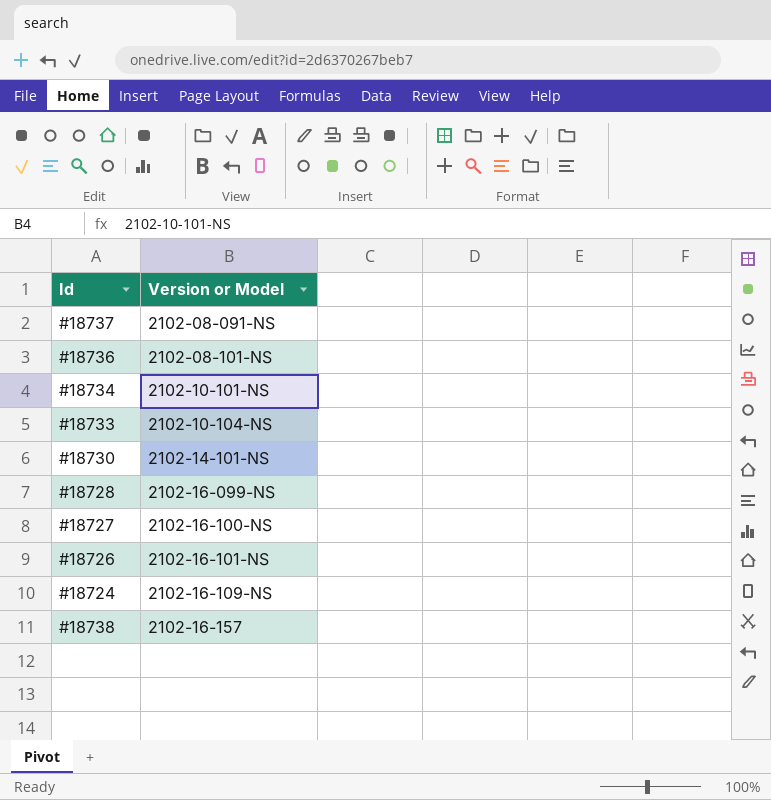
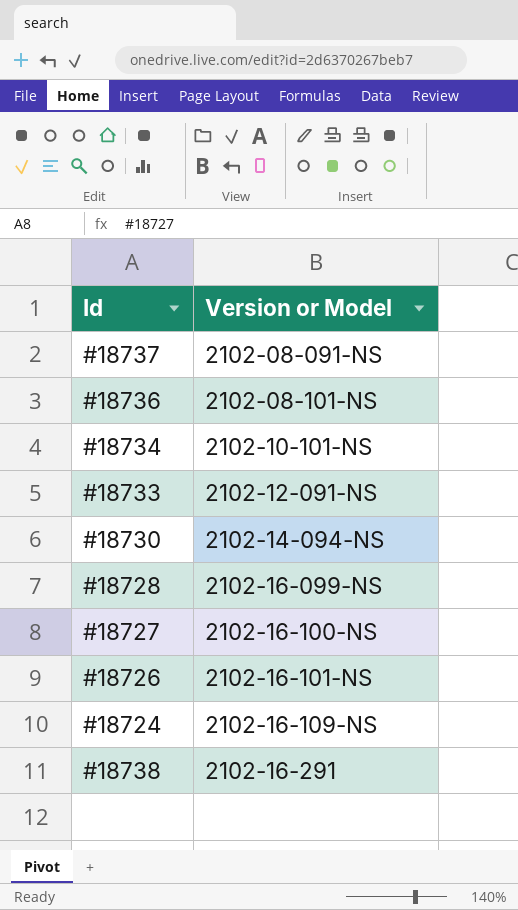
#18733 | Version or Model: 2102-10-104-NS -> 2102-12-091-NS
#18730 | Version or Model: 2102-14-101-NS -> 2102-14-094-NS
#18738 | Version or Model: 2102-16-157 -> 2102-16-291

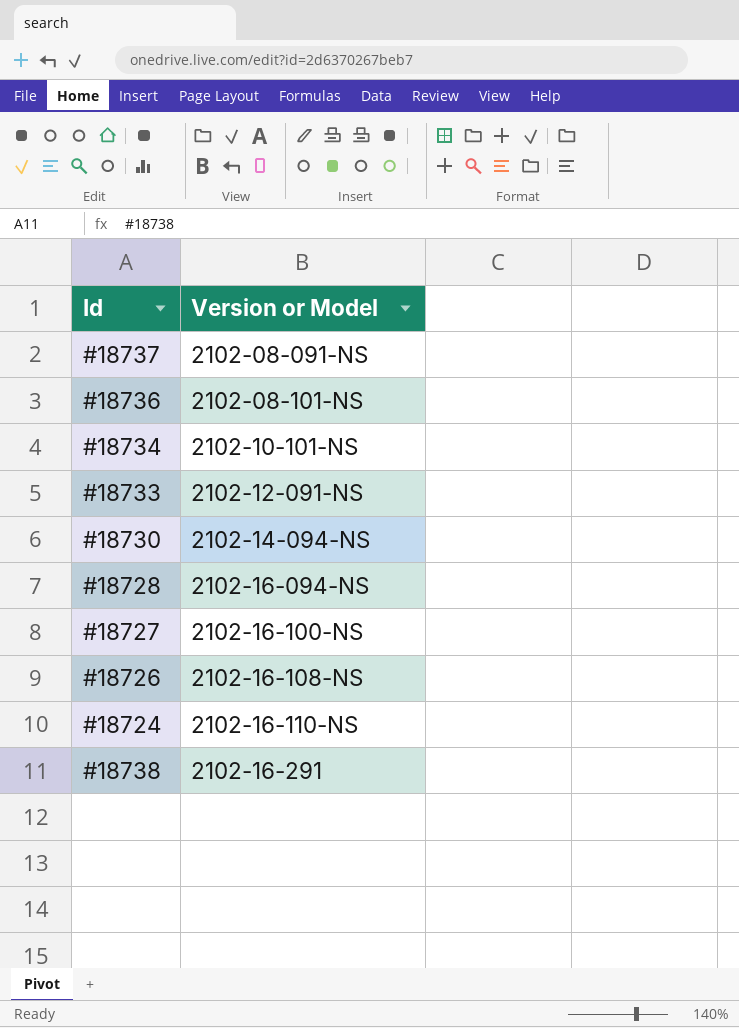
#18728 | Version or Model: 2102-16-099-NS -> 2102-16-094-NS
#18726 | Version or Model: 2102-16-101-NS -> 2102-16-108-NS
#18724 | Version or Model: 2102-16-109-NS -> 2102-16-110-NS

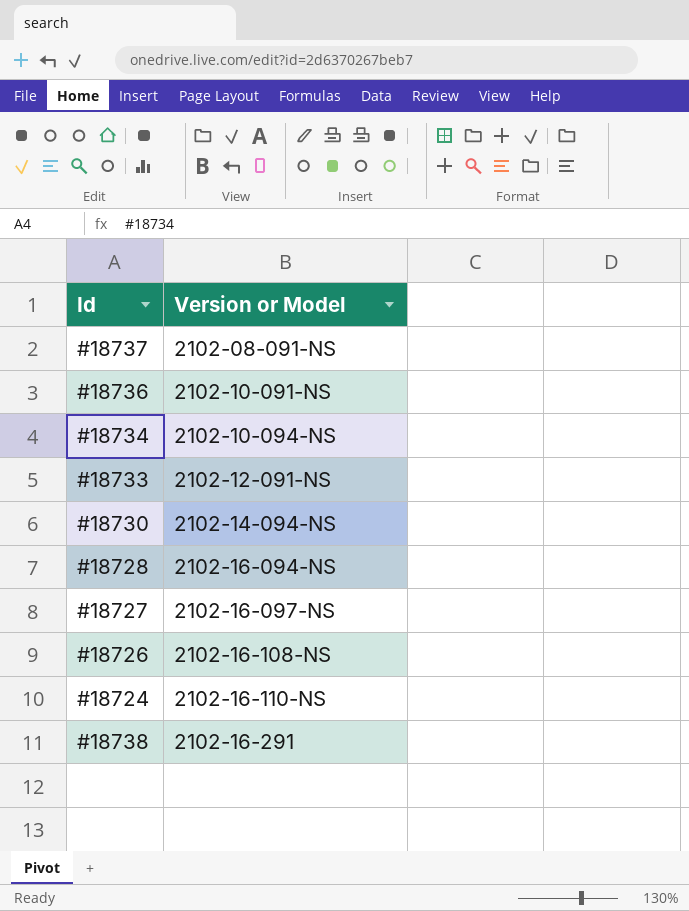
#18736 | Version or Model: 2102-08-101-NS -> 2102-10-091-NS
#18734 | Version or Model: 2102-10-101-NS -> 2102-10-094-NS
#18727 | Version or Model: 2102-16-100-NS -> 2102-16-097-NS

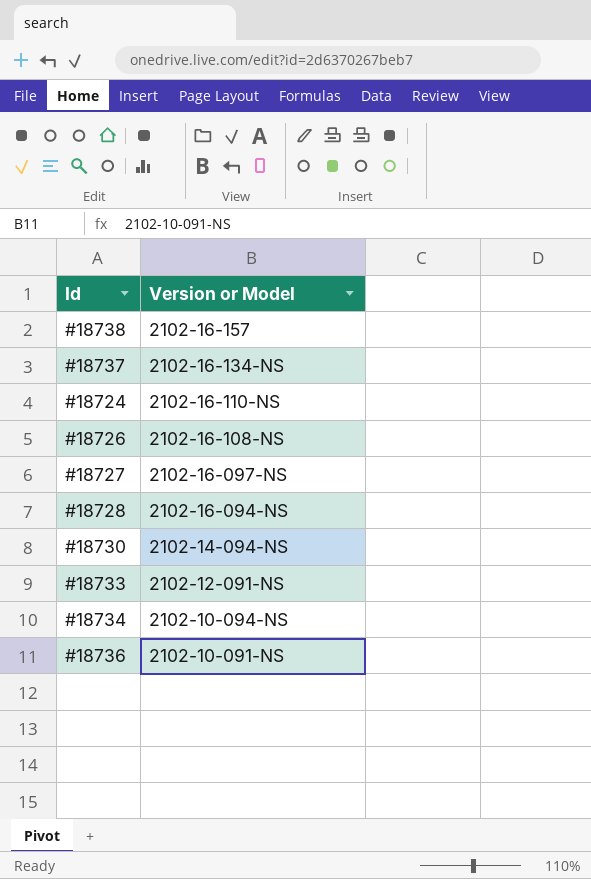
row order: Version or Model ascending -> Version or Model descending
#18738 | Version or Model: 2102-16-291 -> 2102-16-157
#18737 | Version or Model: 2102-08-091-NS -> 2102-16-134-NS

